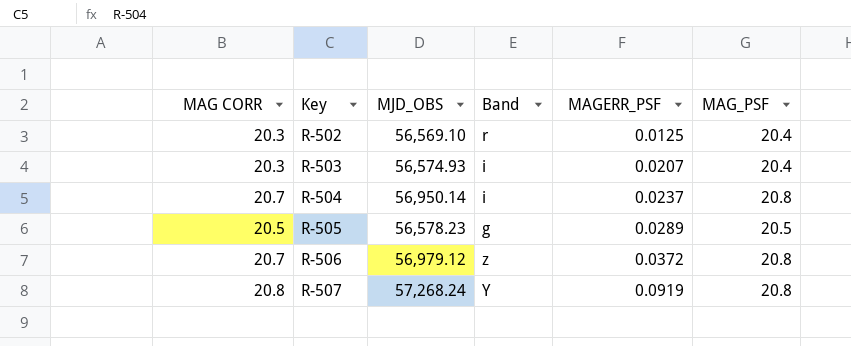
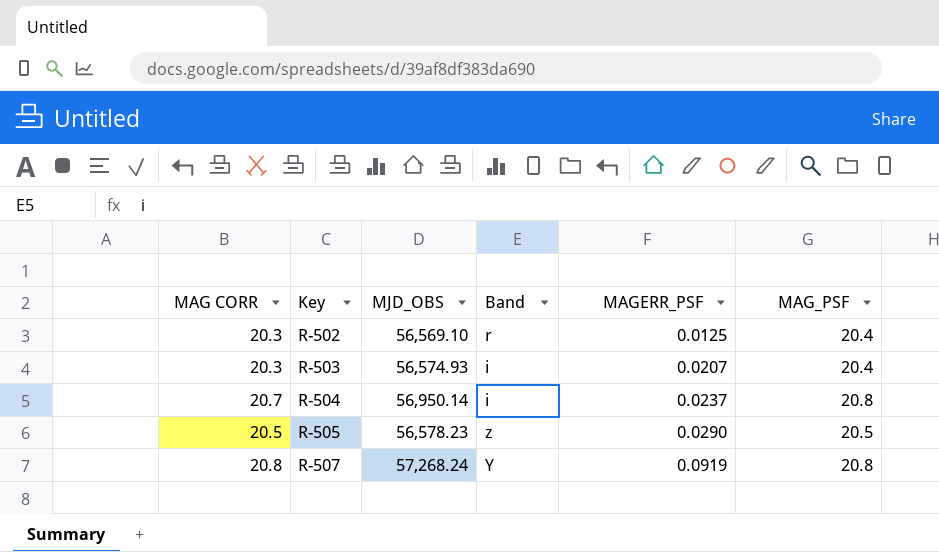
row R-506: 20.7 | 56,979.12 | z | 0.0372 | 20.8 -> none
R-505 | Band: g -> z
R-505 | MAGERR_PSF: 0.0289 -> 0.0290

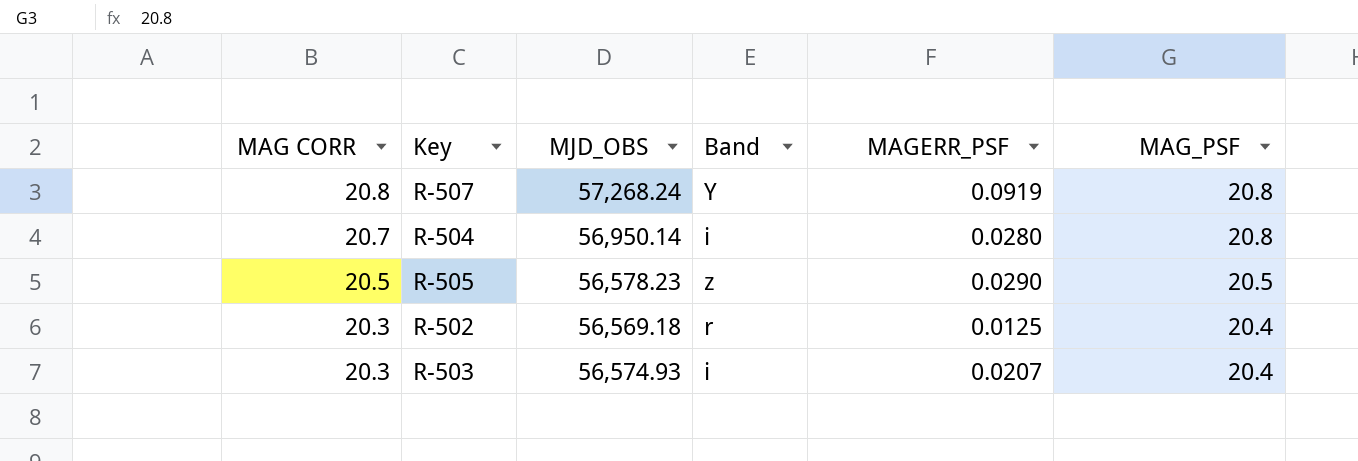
row order: Key ascending -> MAG CORR descending
R-504 | MAGERR_PSF: 0.0237 -> 0.0280
R-502 | MJD_OBS: 56,569.10 -> 56,569.18

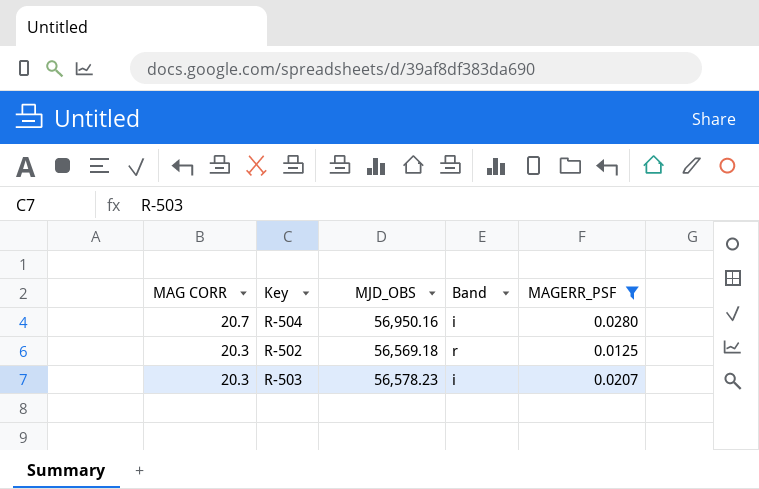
filter: none -> MAGERR_PSF <= 0.0280
column MAG_PSF | position: 6 -> none
R-504 | MJD_OBS: 56,950.14 -> 56,950.16
R-503 | MJD_OBS: 56,574.93 -> 56,578.23

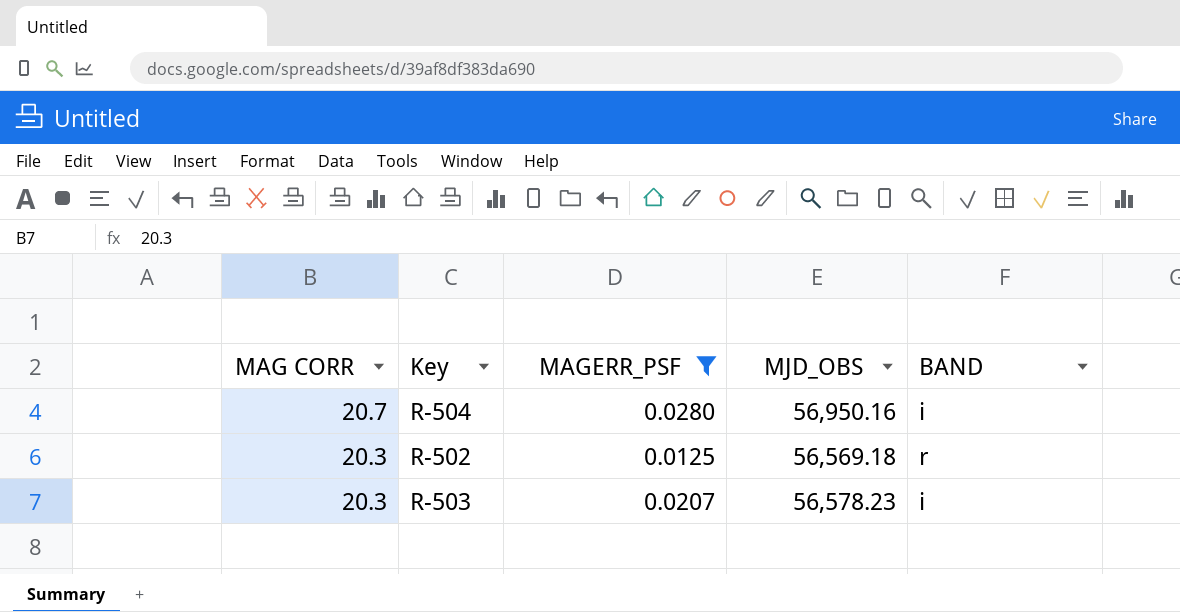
column MAGERR_PSF | position: 5 -> 3
column name: Band -> BAND

